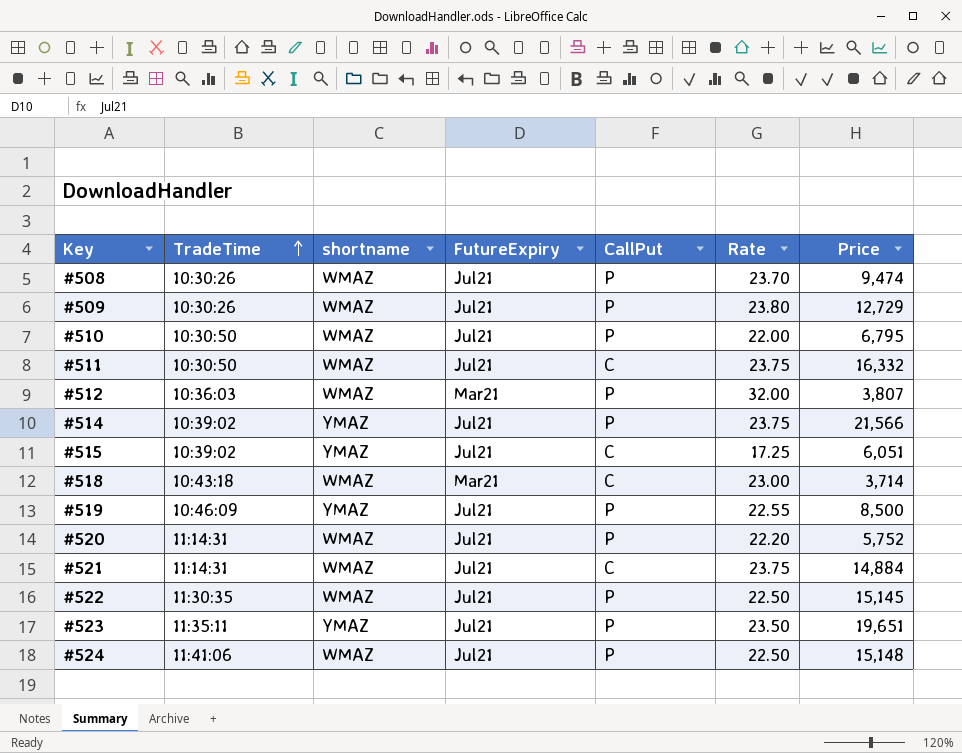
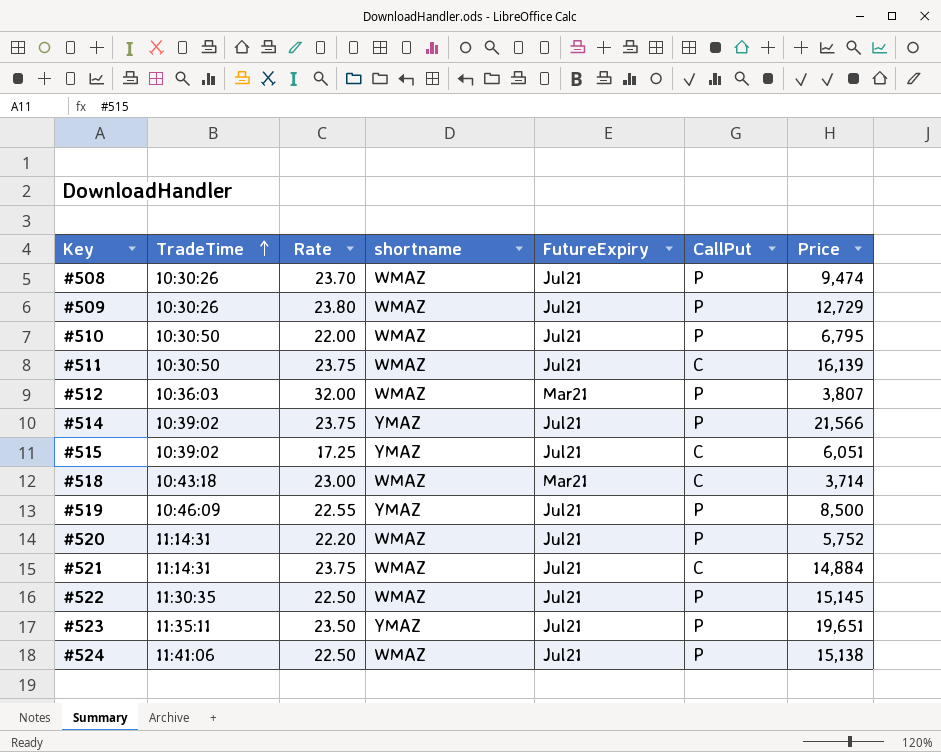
column Rate | position: 6 -> 3
#511 | Price: 16,332 -> 16,139
#524 | Price: 15,148 -> 15,138

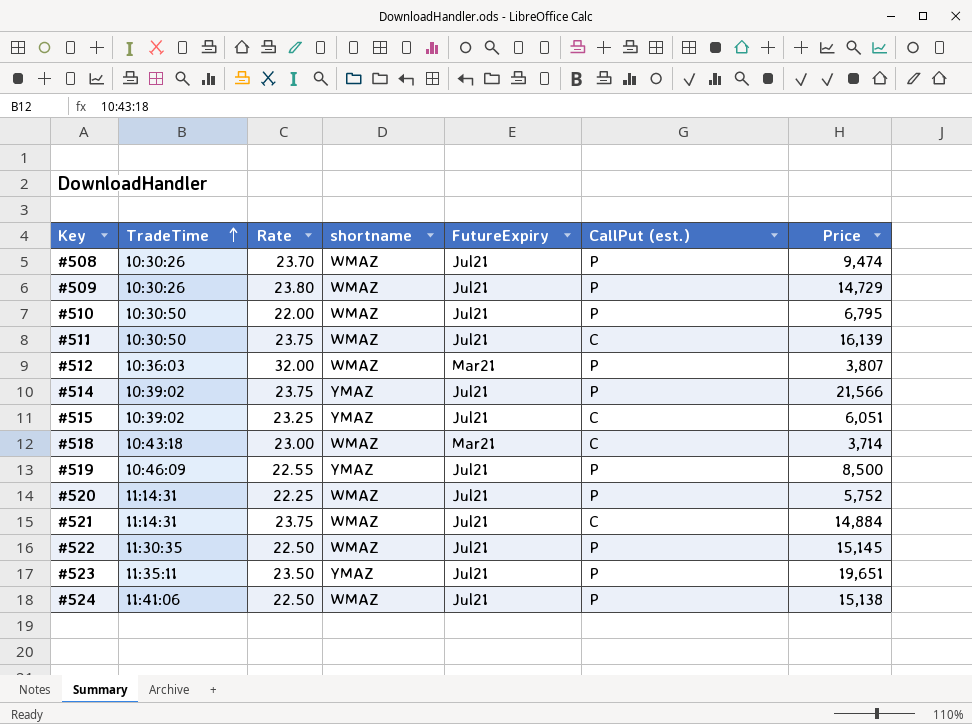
column name: CallPut -> CallPut (est.)
#509 | Price: 12,729 -> 14,729
#515 | Rate: 17.25 -> 23.25
#520 | Rate: 22.20 -> 22.25

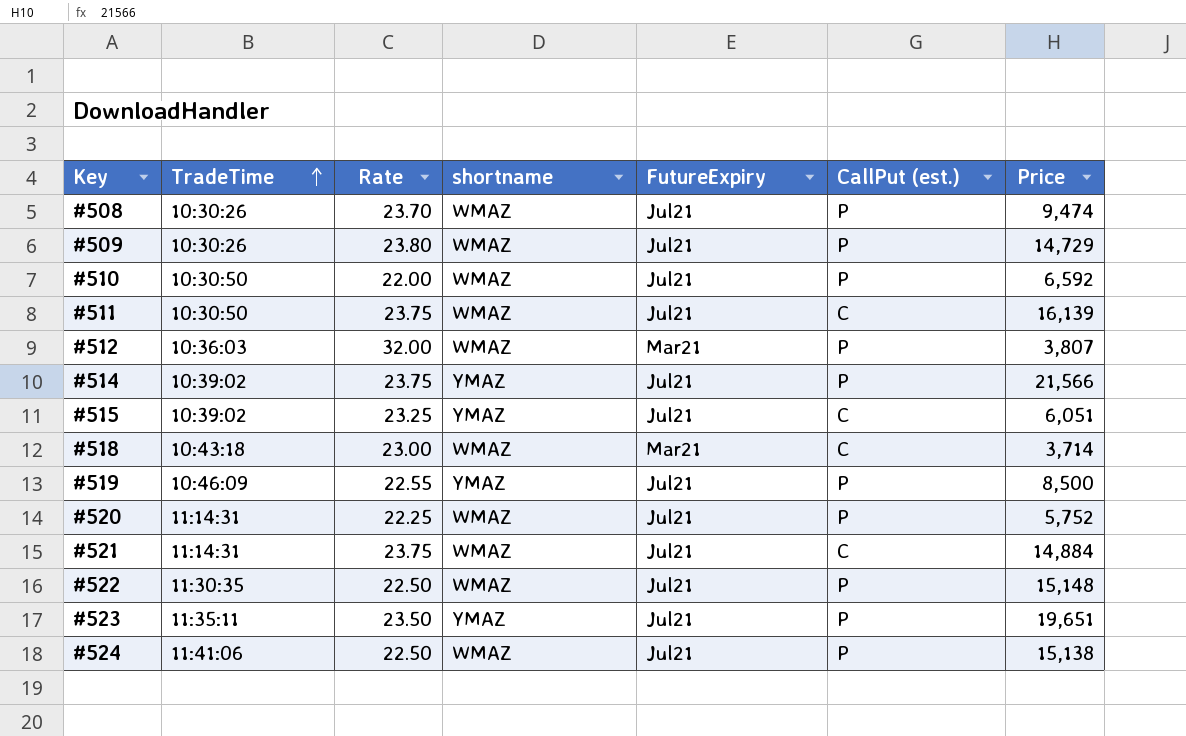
#510 | Price: 6,795 -> 6,592
#522 | Price: 15,145 -> 15,148

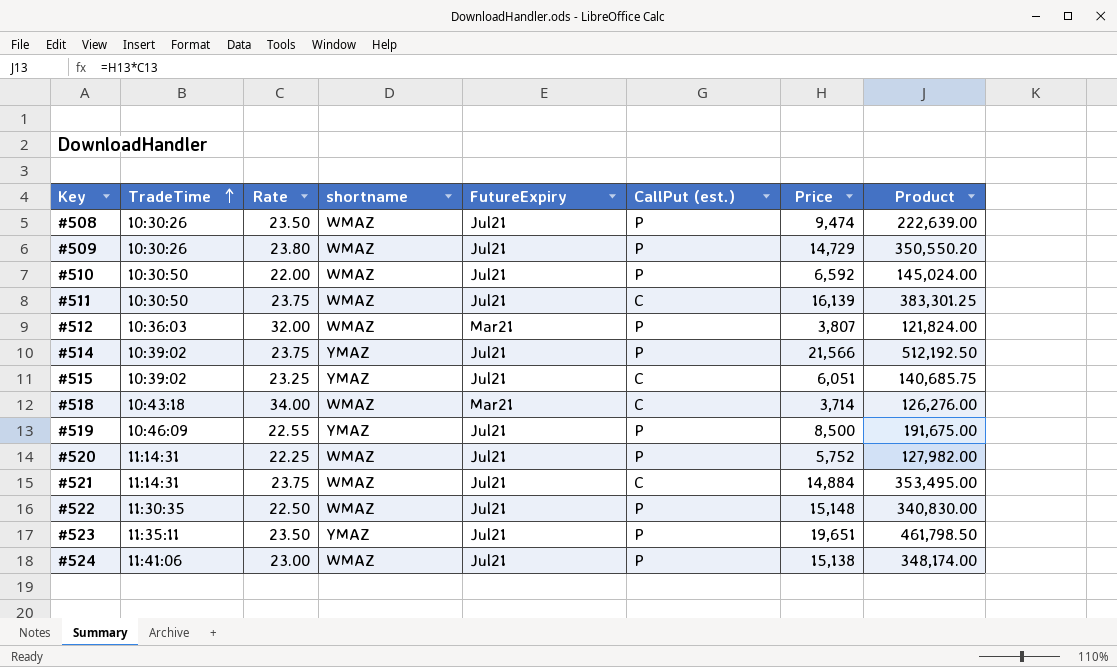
column Product | formula: none -> [Rate] * [Price]
#508 | Rate: 23.70 -> 23.50
#518 | Rate: 23.00 -> 34.00
#524 | Rate: 22.50 -> 23.00

